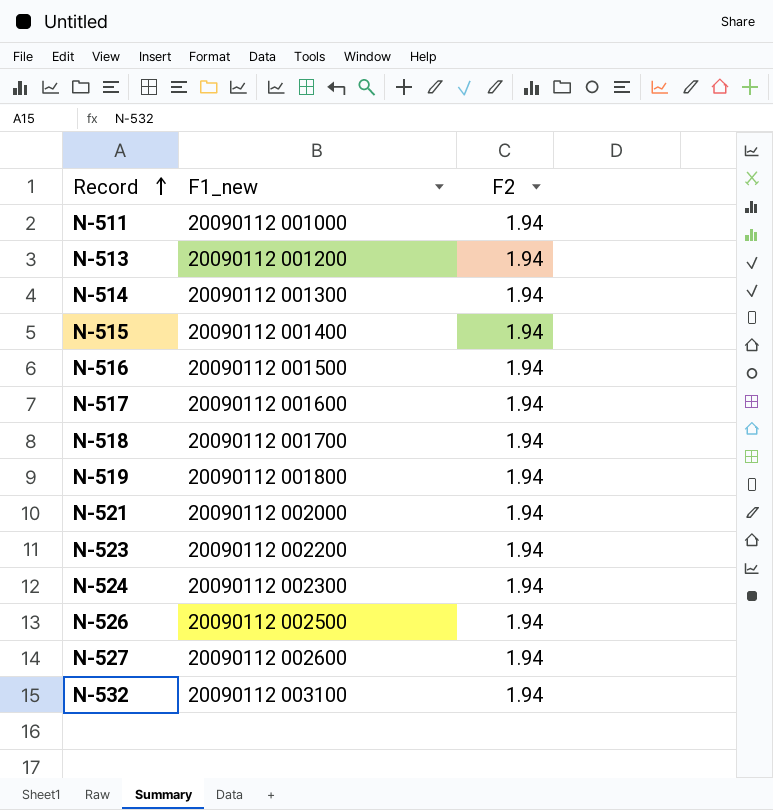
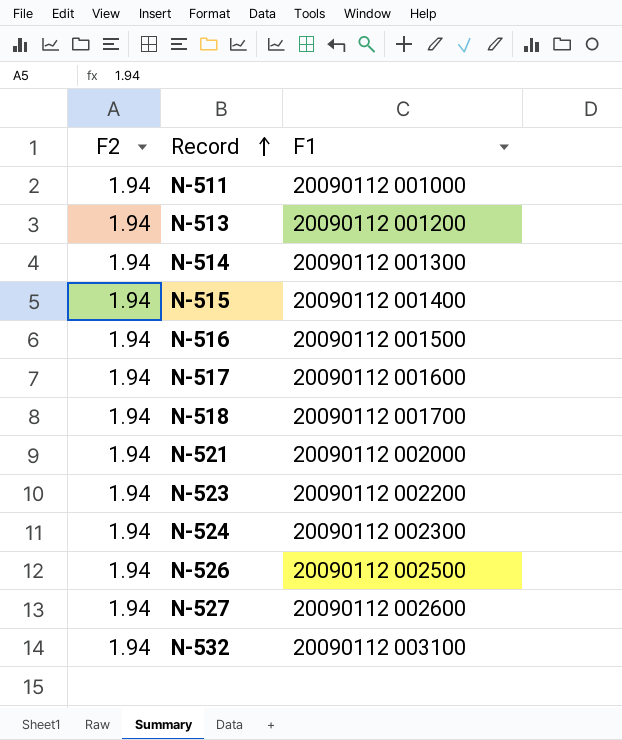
column F2 | position: 3 -> 1
column name: F1_new -> F1
row N-519: 20090112 001800 | 1.94 -> none

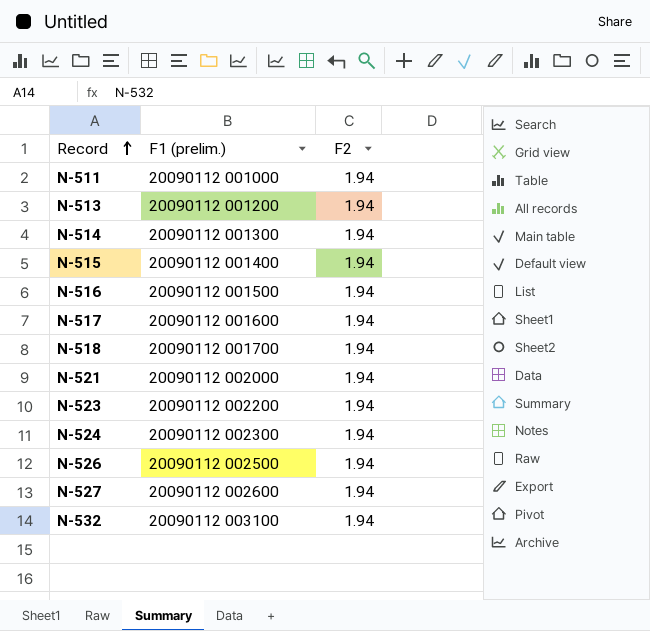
column name: F1 -> F1 (prelim.)
column F2 | position: 1 -> 3

